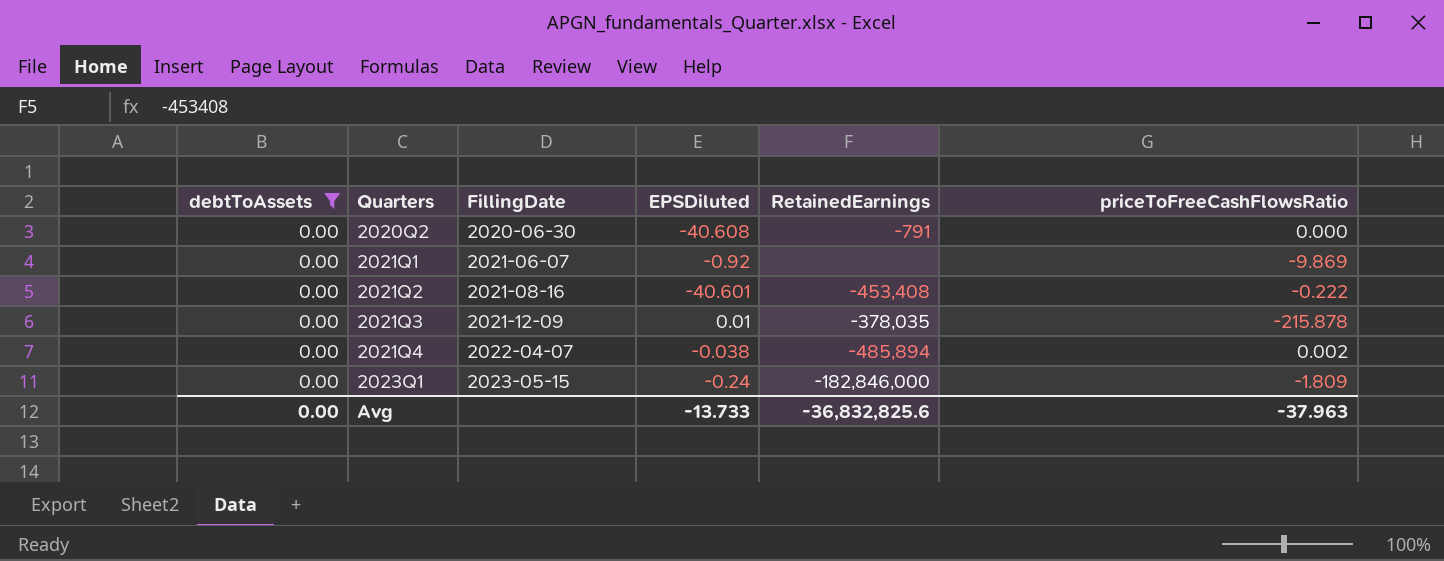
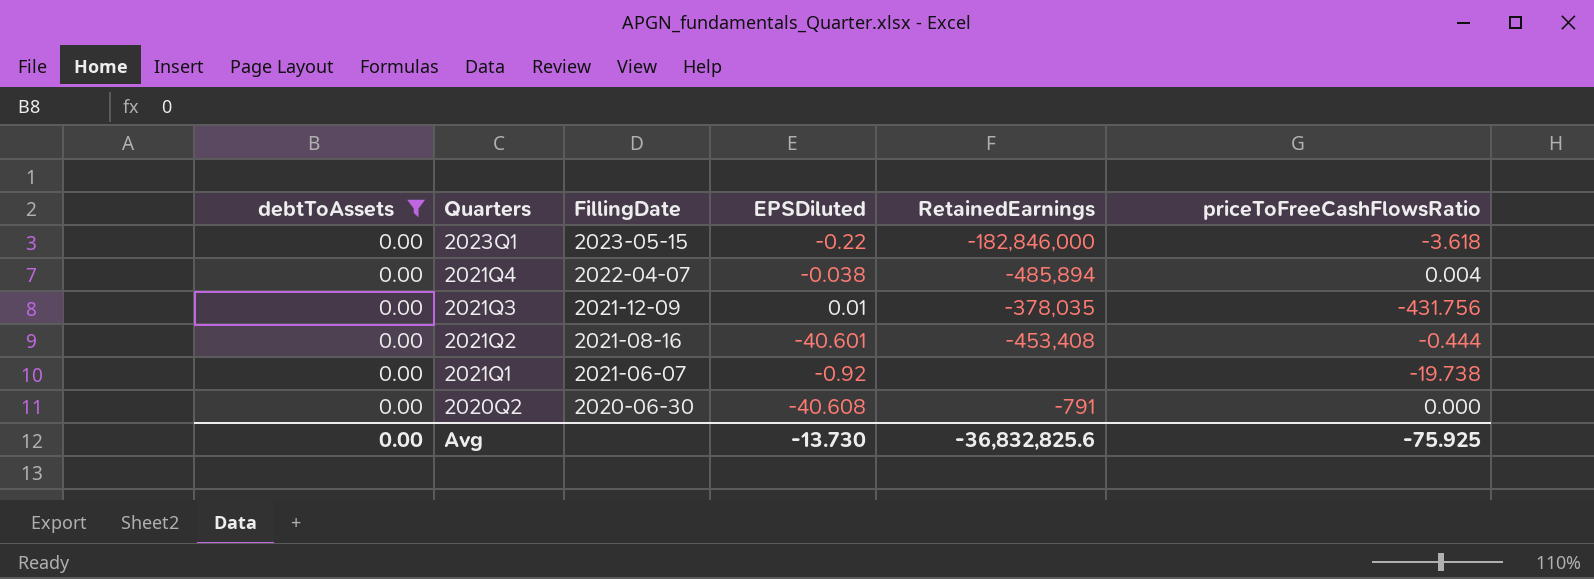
row order: Quarters ascending -> Quarters descending
2023Q1 | EPSDiluted: -0.24 -> -0.22
2023Q1 | priceToFreeCashFlowsRatio: -1.809 -> -3.618
2021Q4 | priceToFreeCashFlowsRatio: 0.002 -> 0.004
2021Q3 | priceToFreeCashFlowsRatio: -215.878 -> -431.756
2021Q2 | priceToFreeCashFlowsRatio: -0.222 -> -0.444
2021Q1 | priceToFreeCashFlowsRatio: -9.869 -> -19.738
Avg | EPSDiluted: -13.733 -> -13.730
Avg | priceToFreeCashFlowsRatio: -37.963 -> -75.925

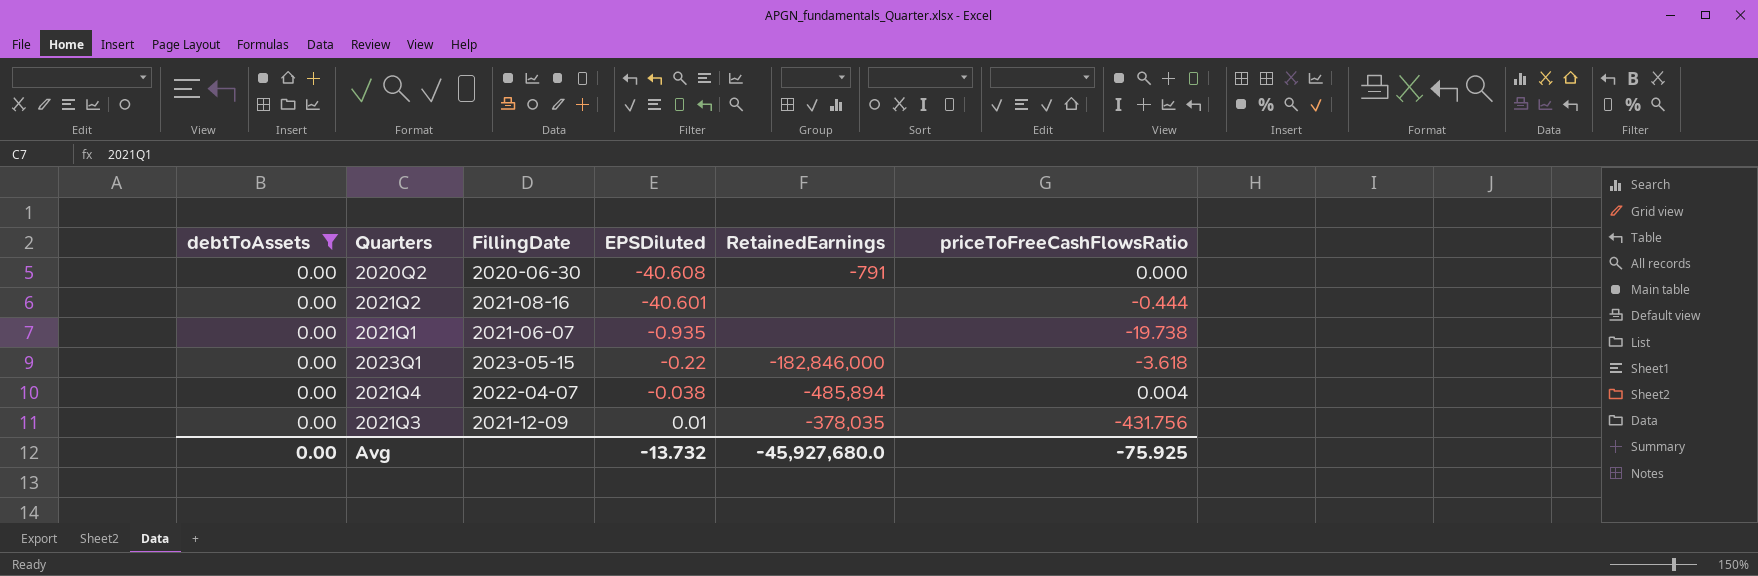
row order: Quarters descending -> EPSDiluted ascending
2021Q2 | RetainedEarnings: -453,408 -> none
2021Q1 | EPSDiluted: -0.92 -> -0.935
Avg | EPSDiluted: -13.730 -> -13.732
Avg | RetainedEarnings: -36,832,825.6 -> -45,927,680.0

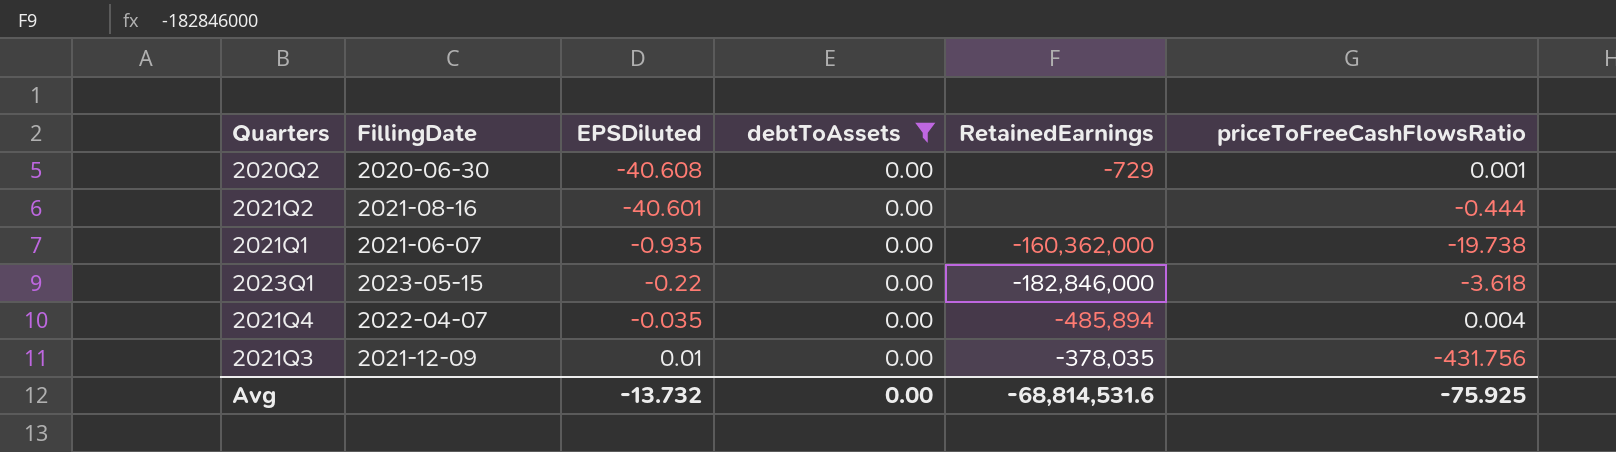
column debtToAssets | position: 1 -> 4
2020Q2 | RetainedEarnings: -791 -> -729
2020Q2 | priceToFreeCashFlowsRatio: 0.000 -> 0.001
2021Q1 | RetainedEarnings: none -> -160,362,000
2021Q4 | EPSDiluted: -0.038 -> -0.035
Avg | RetainedEarnings: -45,927,680.0 -> -68,814,531.6

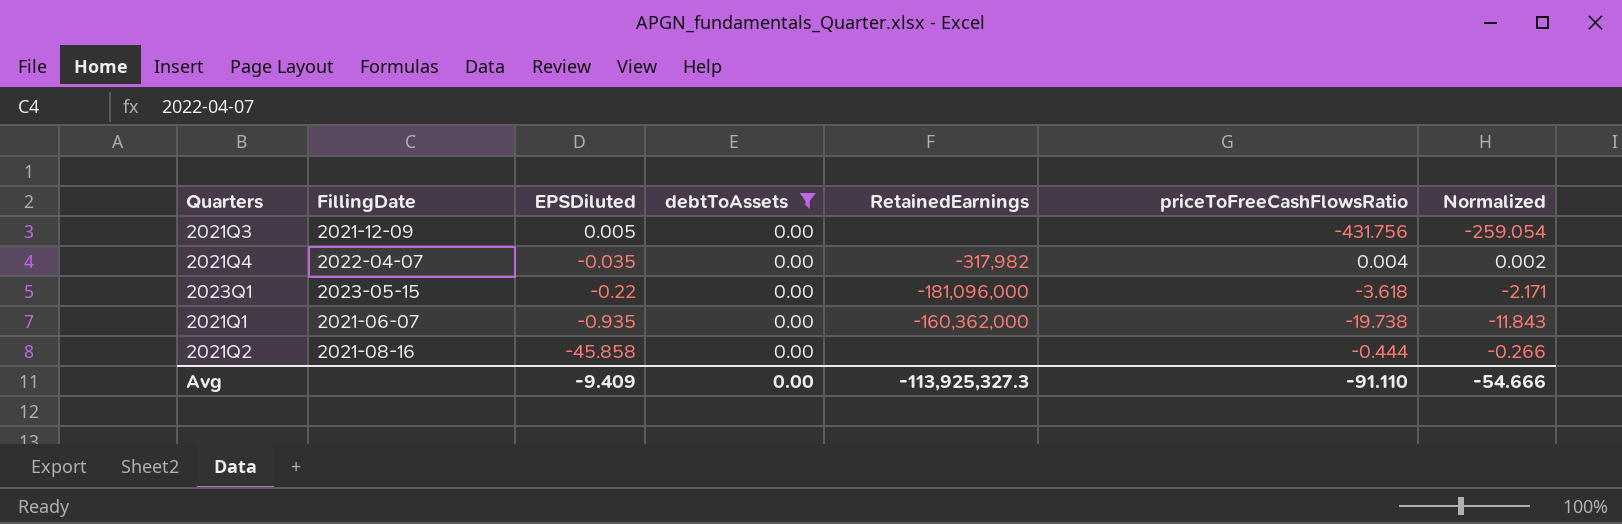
row order: EPSDiluted ascending -> EPSDiluted descending
column Normalized | formula: none -> [priceToFreeCashFlowsRatio] * 0.6
row 2020Q2: 2020-06-30 | -40.608 | 0.00 | -729 | 0.001 -> none
2021Q3 | EPSDiluted: 0.01 -> 0.005
2021Q3 | RetainedEarnings: -378,035 -> none
2021Q4 | RetainedEarnings: -485,894 -> -317,982
2023Q1 | RetainedEarnings: -182,846,000 -> -181,096,000
2021Q2 | EPSDiluted: -40.601 -> -45.858
Avg | EPSDiluted: -13.732 -> -9.409
Avg | RetainedEarnings: -68,814,531.6 -> -113,925,327.3
Avg | priceToFreeCashFlowsRatio: -75.925 -> -91.110

